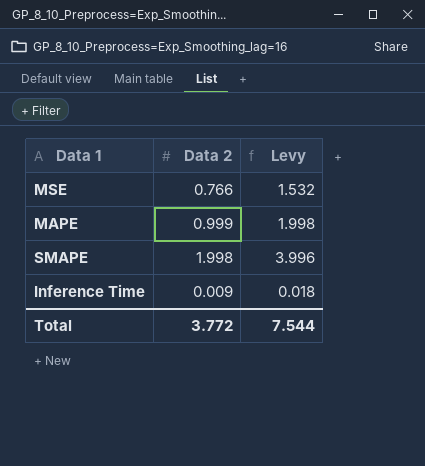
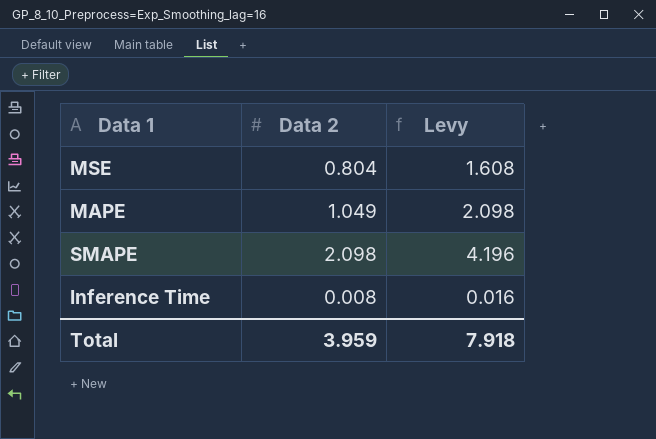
MSE | Data 2: 0.766 -> 0.804
MSE | Levy: 1.532 -> 1.608
MAPE | Data 2: 0.999 -> 1.049
MAPE | Levy: 1.998 -> 2.098
SMAPE | Data 2: 1.998 -> 2.098
SMAPE | Levy: 3.996 -> 4.196
Inference Time | Data 2: 0.009 -> 0.008
Inference Time | Levy: 0.018 -> 0.016
Total | Data 2: 3.772 -> 3.959
Total | Levy: 7.544 -> 7.918

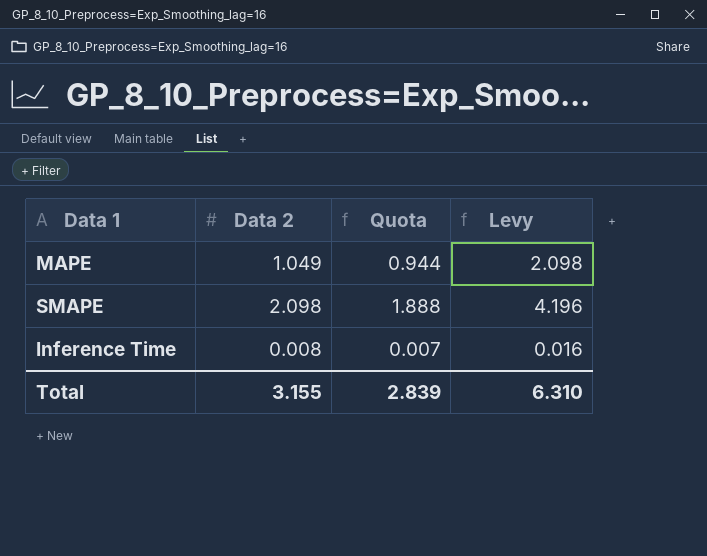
column Quota | formula: none -> [Data 2] * 0.9
row MSE: 0.804 | 1.608 -> none
Total | Data 2: 3.959 -> 3.155
Total | Levy: 7.918 -> 6.310

